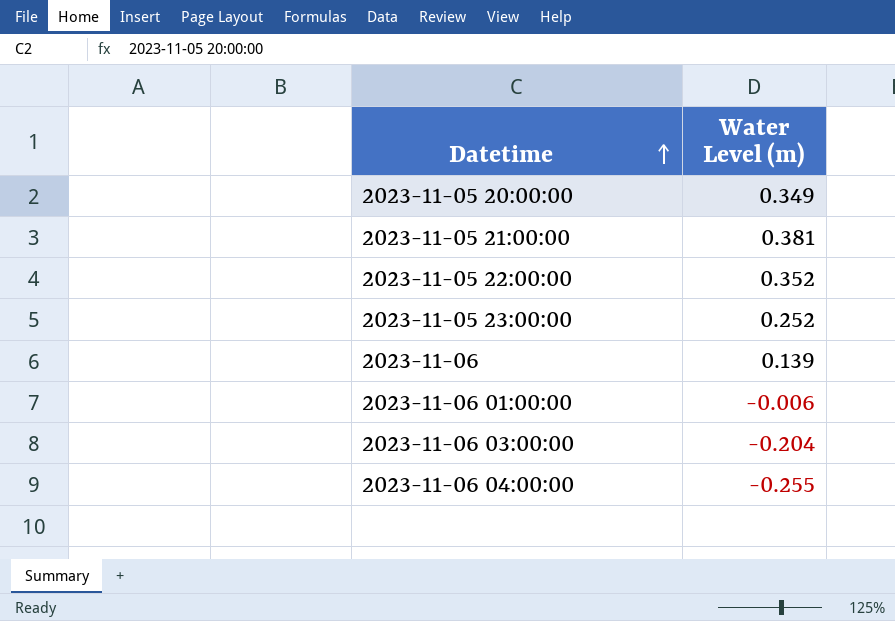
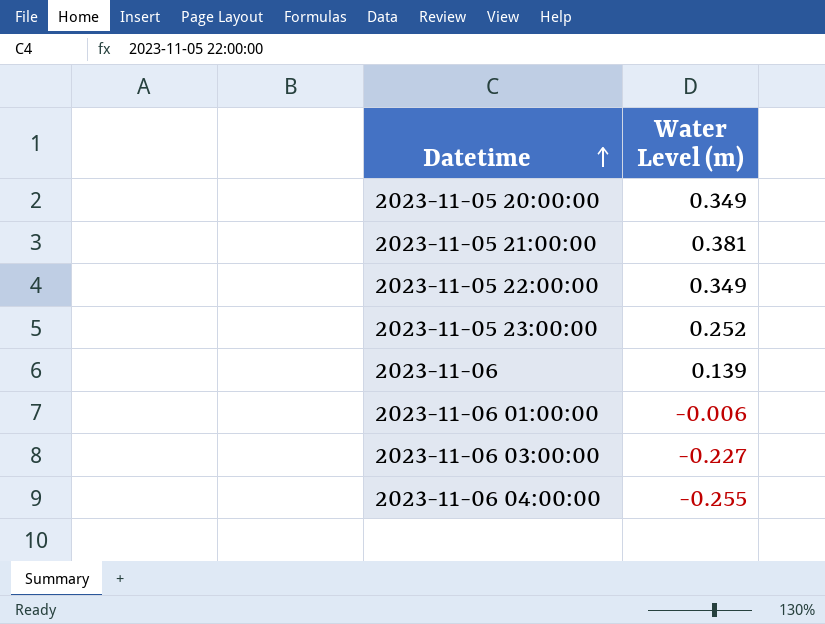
2023-11-05 22:00:00 | Water Level (m): 0.352 -> 0.349
2023-11-06 03:00:00 | Water Level (m): -0.204 -> -0.227

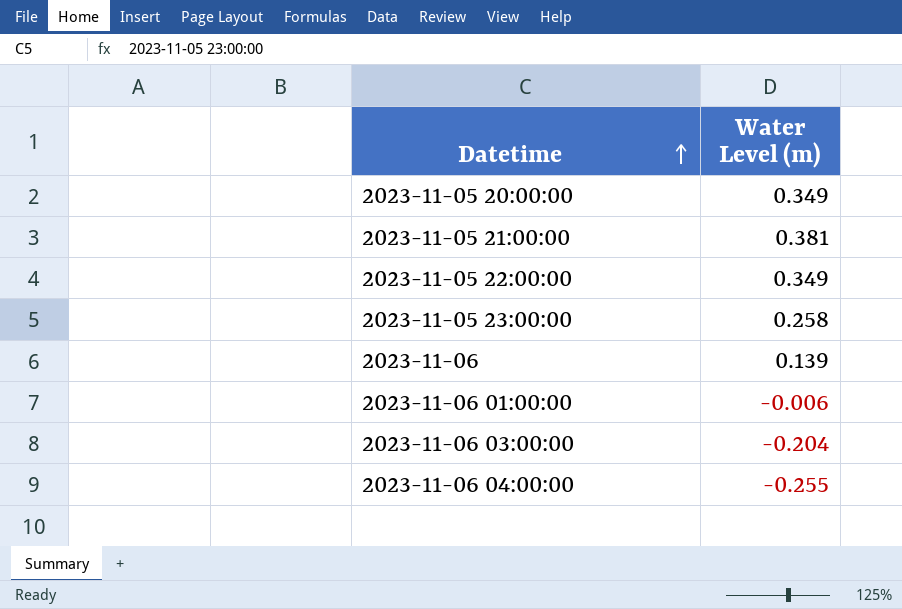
2023-11-05 23:00:00 | Water Level (m): 0.252 -> 0.258
2023-11-06 03:00:00 | Water Level (m): -0.227 -> -0.204

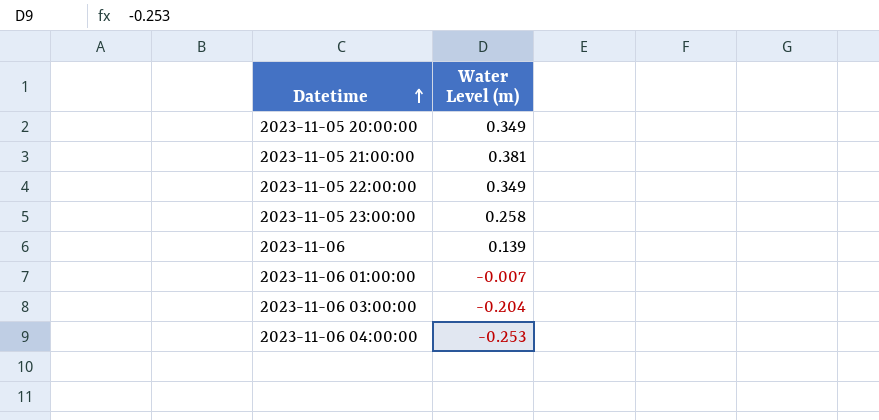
2023-11-06 01:00:00 | Water Level (m): -0.006 -> -0.007
2023-11-06 04:00:00 | Water Level (m): -0.255 -> -0.253

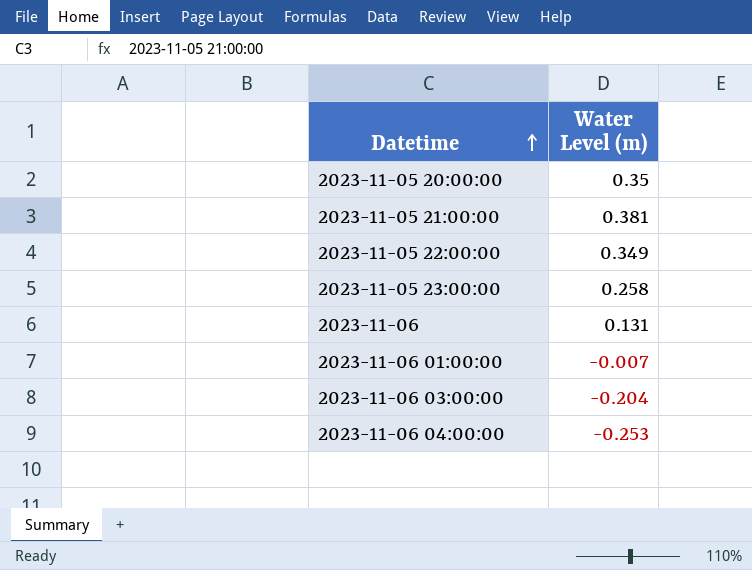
2023-11-05 20:00:00 | Water Level (m): 0.349 -> 0.35
2023-11-06 | Water Level (m): 0.139 -> 0.131

